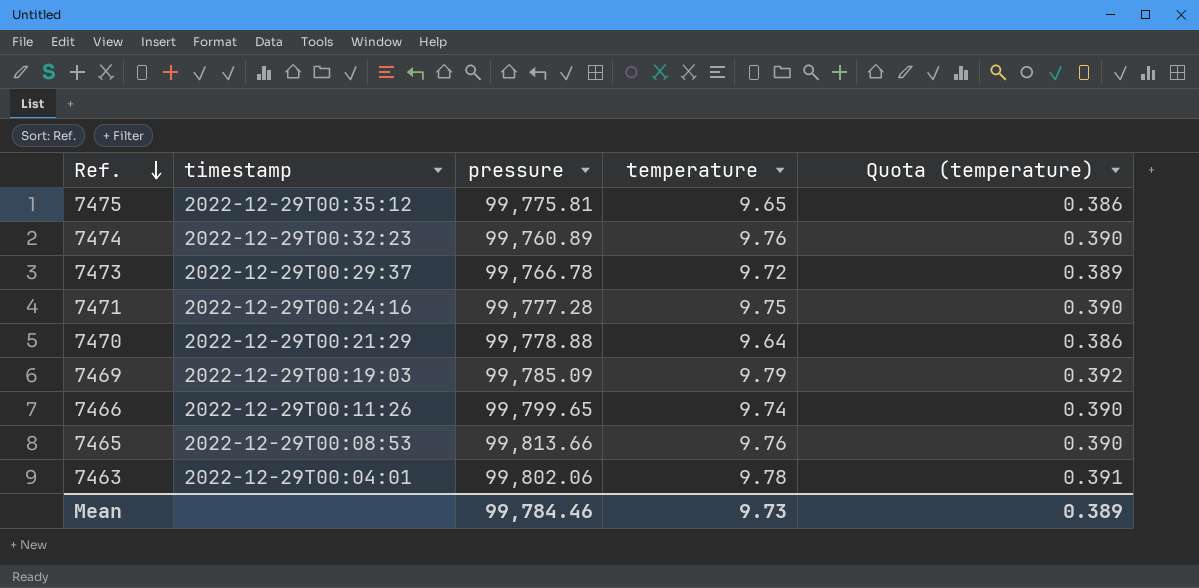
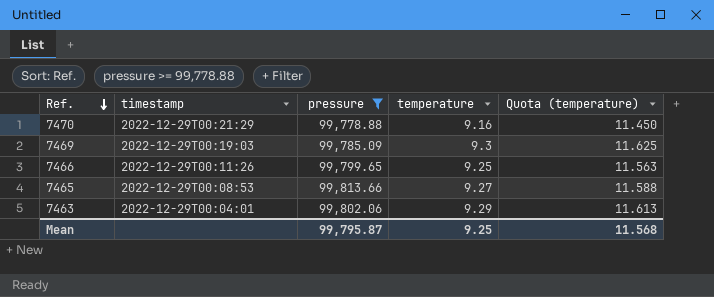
filter: none -> pressure >= 99,778.88
column Quota (temperature) | formula: [temperature] * 0.04 -> [temperature] * 1.25
7470 | temperature: 9.64 -> 9.16
7469 | temperature: 9.79 -> 9.3
7466 | temperature: 9.74 -> 9.25
7465 | temperature: 9.76 -> 9.27
7463 | temperature: 9.78 -> 9.29
Mean | pressure: 99,784.46 -> 99,795.87
Mean | temperature: 9.73 -> 9.25
Mean | Quota (temperature): 0.389 -> 11.568

